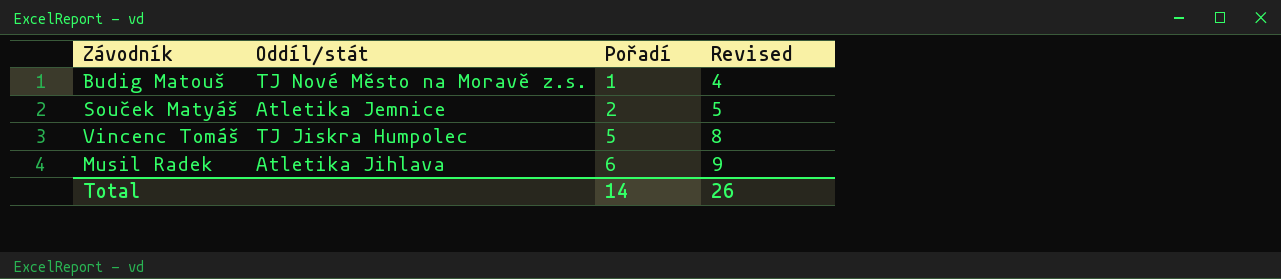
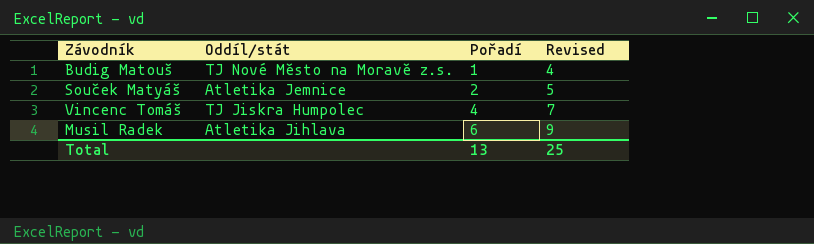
Vincenc Tomáš | Pořadí: 5 -> 4
Vincenc Tomáš | Revised: 8 -> 7
Total | Pořadí: 14 -> 13
Total | Revised: 26 -> 25

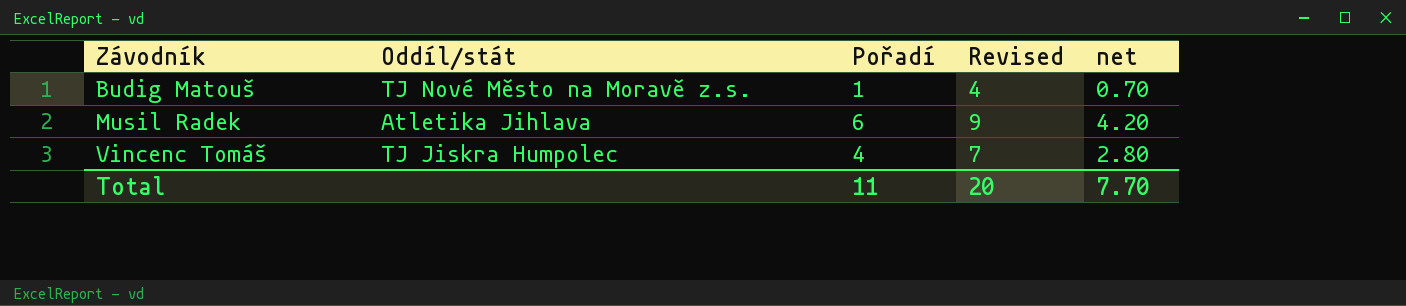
row order: Pořadí ascending -> Závodník ascending
column net | formula: none -> [Pořadí] * 0.7
row Souček Matyáš: Atletika Jemnice | 2 | 5 -> none
Total | Pořadí: 13 -> 11
Total | Revised: 25 -> 20

